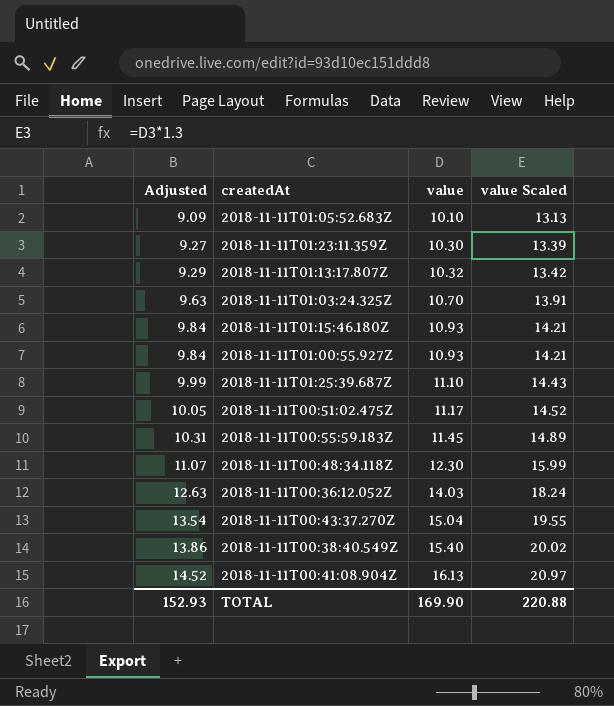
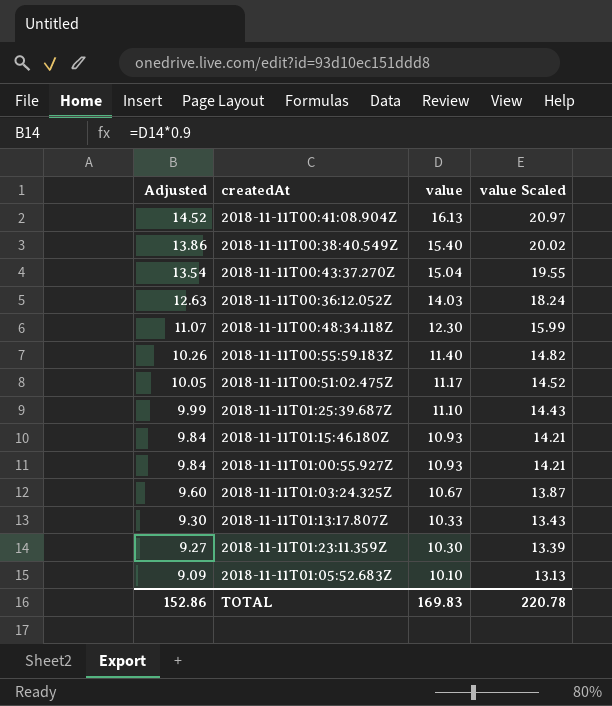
row order: Adjusted ascending -> Adjusted descending
2018-11-11T00:55:59.183Z | Adjusted: 10.31 -> 10.26
2018-11-11T00:55:59.183Z | value: 11.45 -> 11.40
2018-11-11T00:55:59.183Z | value Scaled: 14.89 -> 14.82
2018-11-11T01:03:24.325Z | Adjusted: 9.63 -> 9.60
2018-11-11T01:03:24.325Z | value: 10.70 -> 10.67
2018-11-11T01:03:24.325Z | value Scaled: 13.91 -> 13.87
2018-11-11T01:13:17.807Z | Adjusted: 9.29 -> 9.30
2018-11-11T01:13:17.807Z | value: 10.32 -> 10.33
2018-11-11T01:13:17.807Z | value Scaled: 13.42 -> 13.43
TOTAL | Adjusted: 152.93 -> 152.86
TOTAL | value: 169.90 -> 169.83
TOTAL | value Scaled: 220.88 -> 220.78

